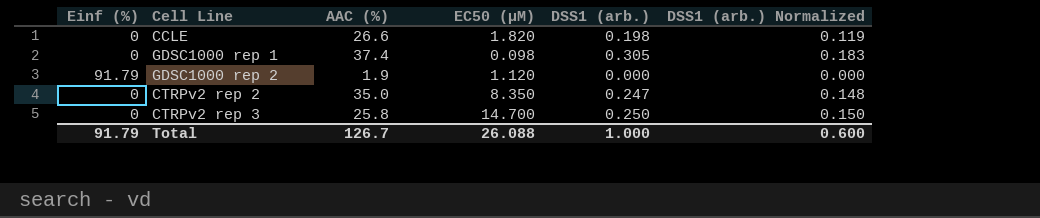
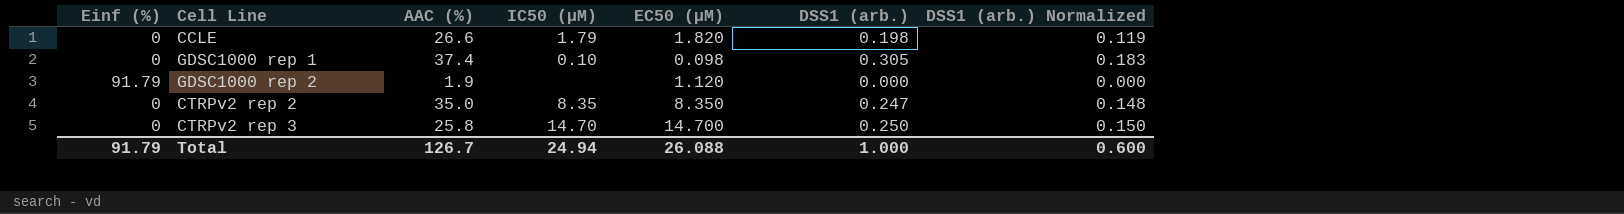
column IC50 (µM) | position: none -> 4

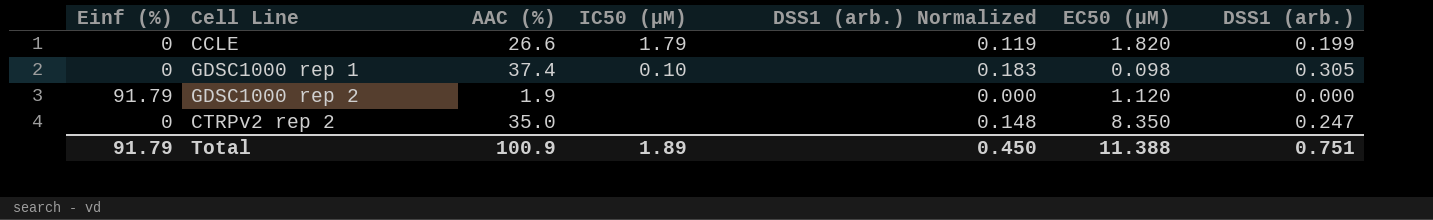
column DSS1 (arb.) Normalized | position: 7 -> 5
row CTRPv2 rep 3: 0 | 25.8 | 14.70 | 14.700 | 0.250 | 0.150 -> none
CCLE | DSS1 (arb.): 0.198 -> 0.199
CTRPv2 rep 2 | IC50 (µM): 8.35 -> none
Total | AAC (%): 126.7 -> 100.9
Total | IC50 (µM): 24.94 -> 1.89
Total | DSS1 (arb.) Normalized: 0.600 -> 0.450
Total | EC50 (µM): 26.088 -> 11.388
Total | DSS1 (arb.): 1.000 -> 0.751

